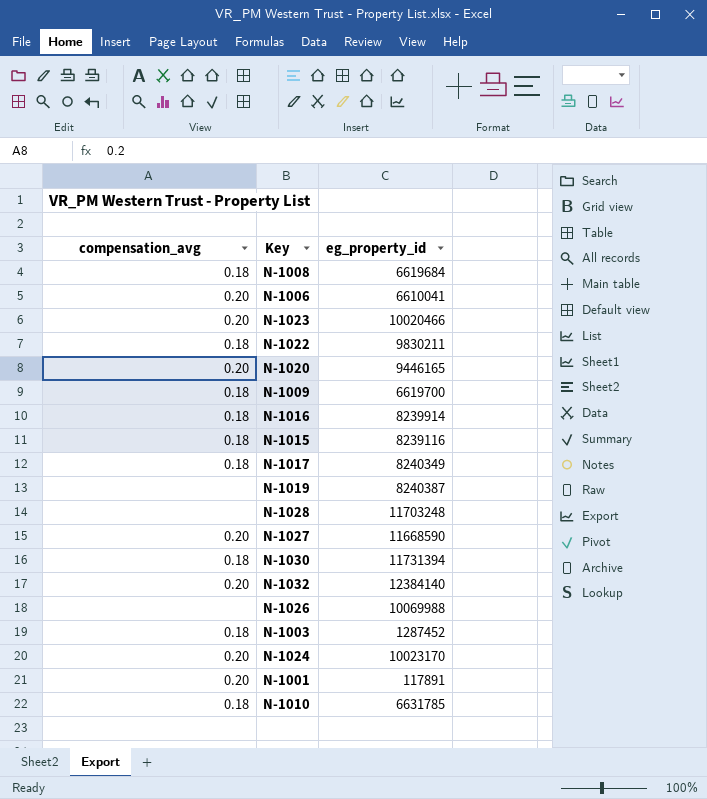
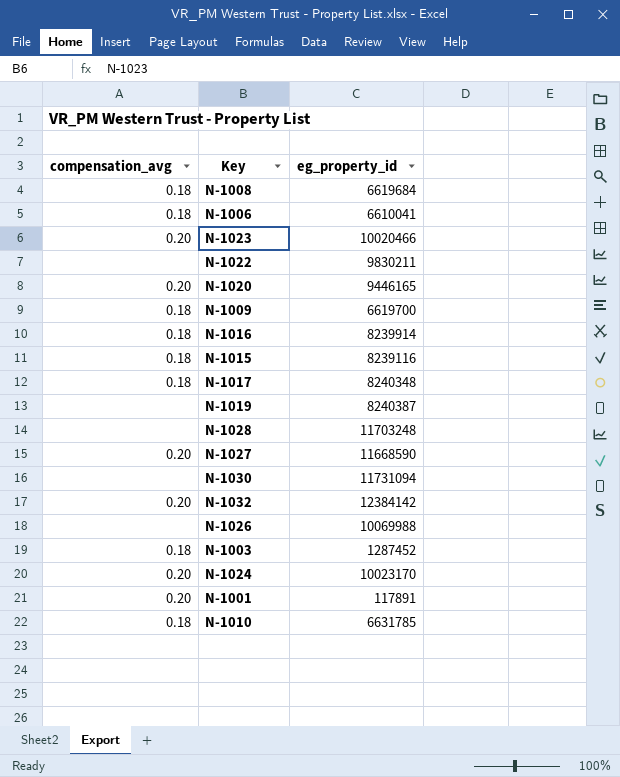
N-1006 | compensation_avg: 0.20 -> 0.18
N-1022 | compensation_avg: 0.18 -> none
N-1017 | eg_property_id: 8240349 -> 8240348
N-1030 | compensation_avg: 0.18 -> none
N-1030 | eg_property_id: 11731394 -> 11731094
N-1032 | eg_property_id: 12384140 -> 12384142

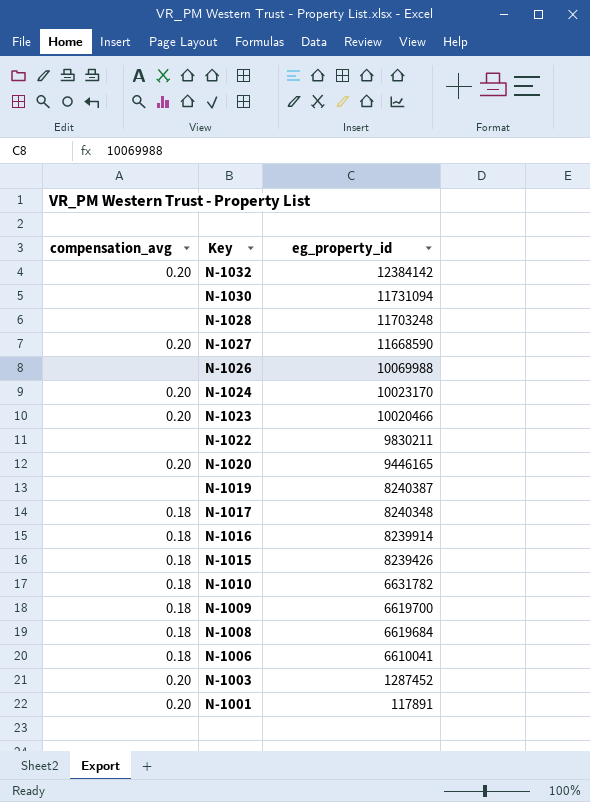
row order: none -> Key descending
N-1015 | eg_property_id: 8239116 -> 8239426
N-1010 | eg_property_id: 6631785 -> 6631782
N-1003 | compensation_avg: 0.18 -> 0.20

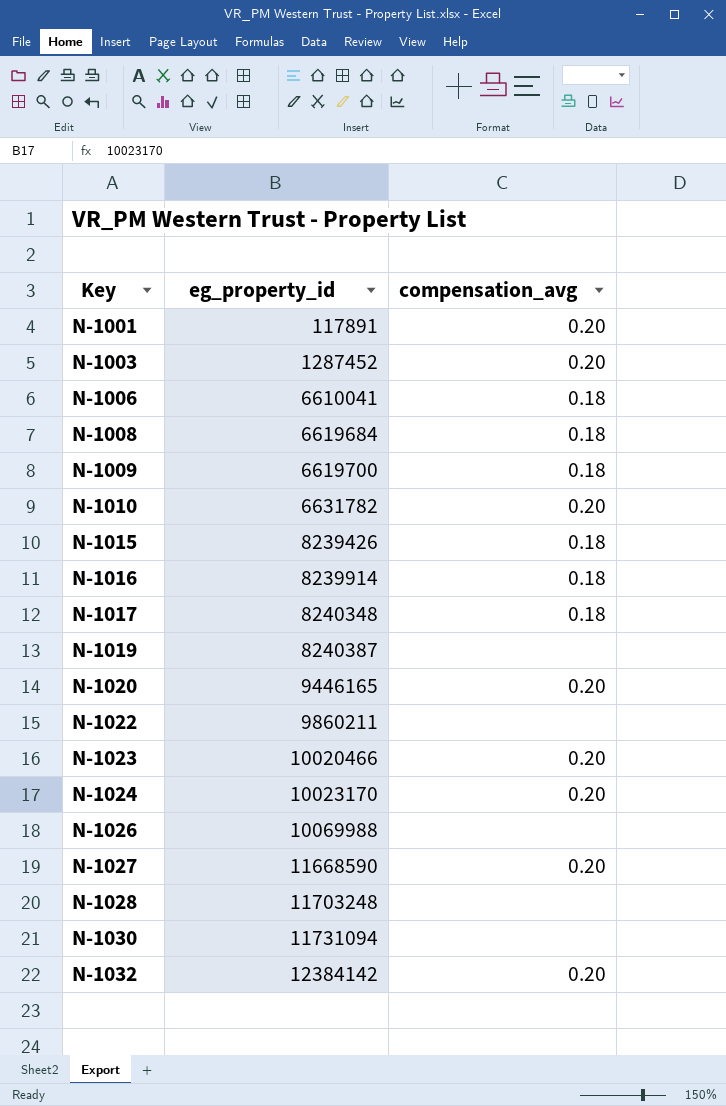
row order: Key descending -> Key ascending
column compensation_avg | position: 1 -> 3
N-1010 | compensation_avg: 0.18 -> 0.20
N-1022 | eg_property_id: 9830211 -> 9860211

